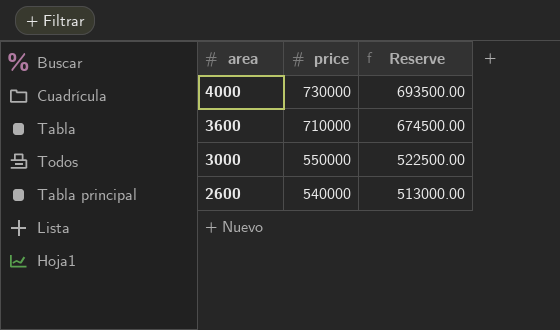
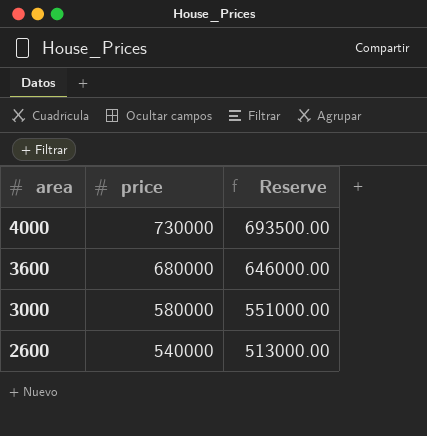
3600 | price: 710000 -> 680000
3600 | Reserve: 674500.00 -> 646000.00
3000 | price: 550000 -> 580000
3000 | Reserve: 522500.00 -> 551000.00

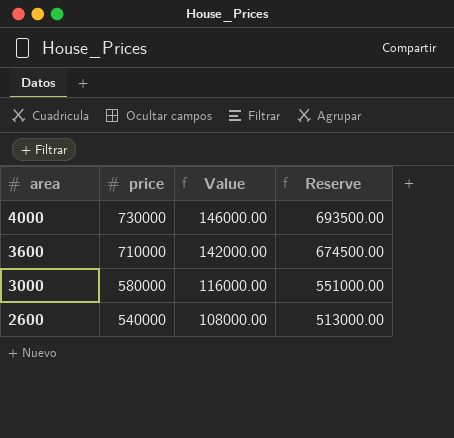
column Value | formula: none -> [price] * 0.2
3600 | price: 680000 -> 710000
3600 | Reserve: 646000.00 -> 674500.00

